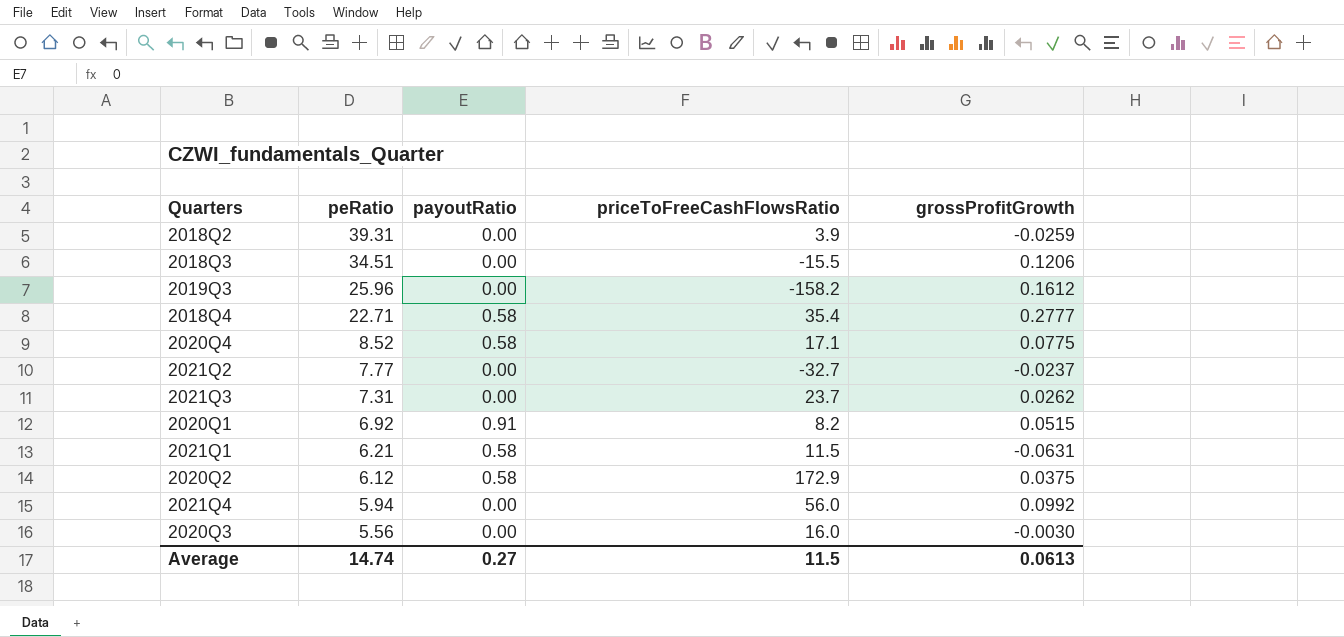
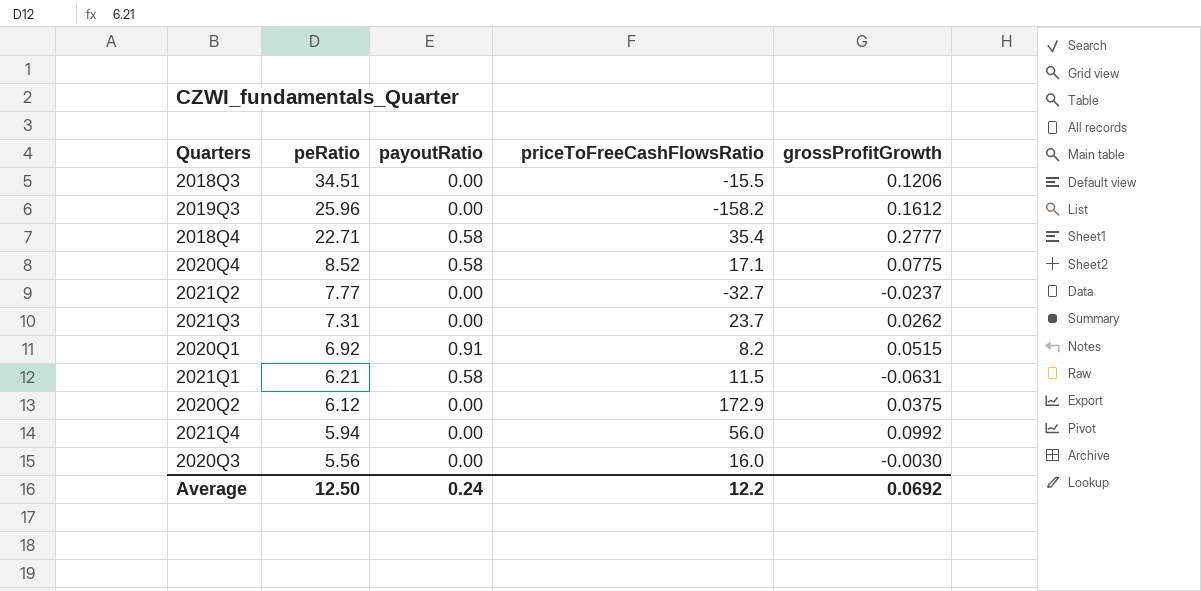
row 2018Q2: 39.31 | 0.00 | 3.9 | -0.0259 -> none
2020Q2 | payoutRatio: 0.58 -> 0.00
Average | peRatio: 14.74 -> 12.50
Average | payoutRatio: 0.27 -> 0.24
Average | priceToFreeCashFlowsRatio: 11.5 -> 12.2
Average | grossProfitGrowth: 0.0613 -> 0.0692

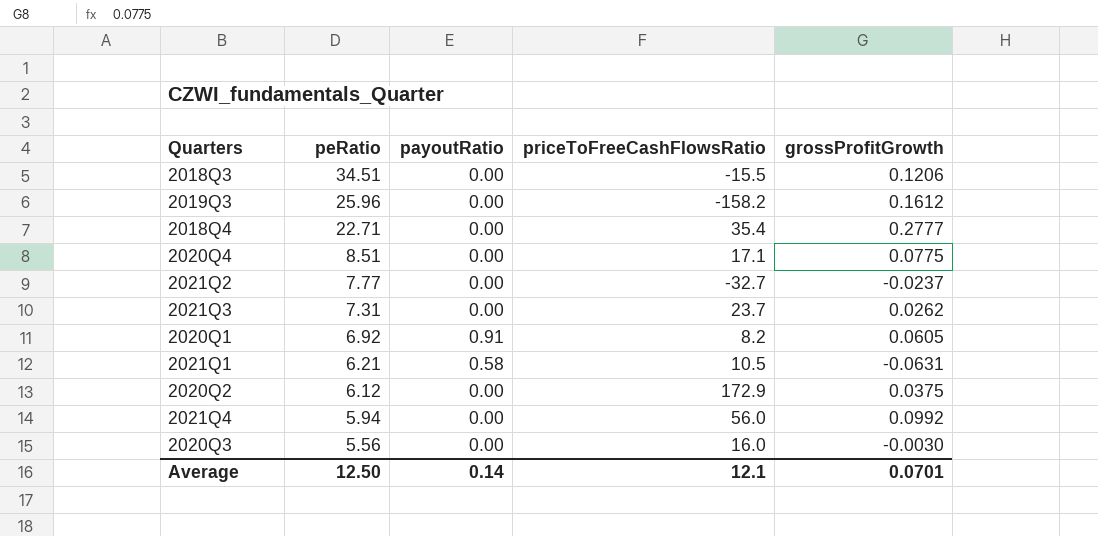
2018Q4 | payoutRatio: 0.58 -> 0.00
2020Q4 | peRatio: 8.52 -> 8.51
2020Q4 | payoutRatio: 0.58 -> 0.00
2020Q1 | grossProfitGrowth: 0.0515 -> 0.0605
2021Q1 | priceToFreeCashFlowsRatio: 11.5 -> 10.5
Average | payoutRatio: 0.24 -> 0.14
Average | priceToFreeCashFlowsRatio: 12.2 -> 12.1
Average | grossProfitGrowth: 0.0692 -> 0.0701

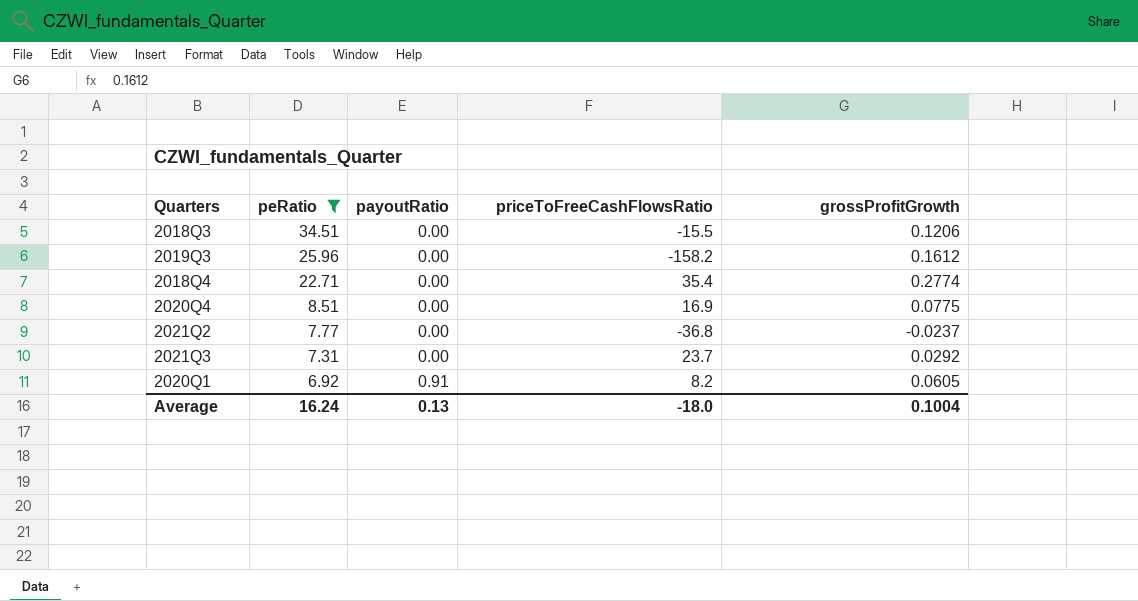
filter: none -> peRatio >= 6.92
2018Q4 | grossProfitGrowth: 0.2777 -> 0.2774
2020Q4 | priceToFreeCashFlowsRatio: 17.1 -> 16.9
2021Q2 | priceToFreeCashFlowsRatio: -32.7 -> -36.8
2021Q3 | grossProfitGrowth: 0.0262 -> 0.0292
Average | peRatio: 12.50 -> 16.24
Average | payoutRatio: 0.14 -> 0.13
Average | priceToFreeCashFlowsRatio: 12.1 -> -18.0
Average | grossProfitGrowth: 0.0701 -> 0.1004

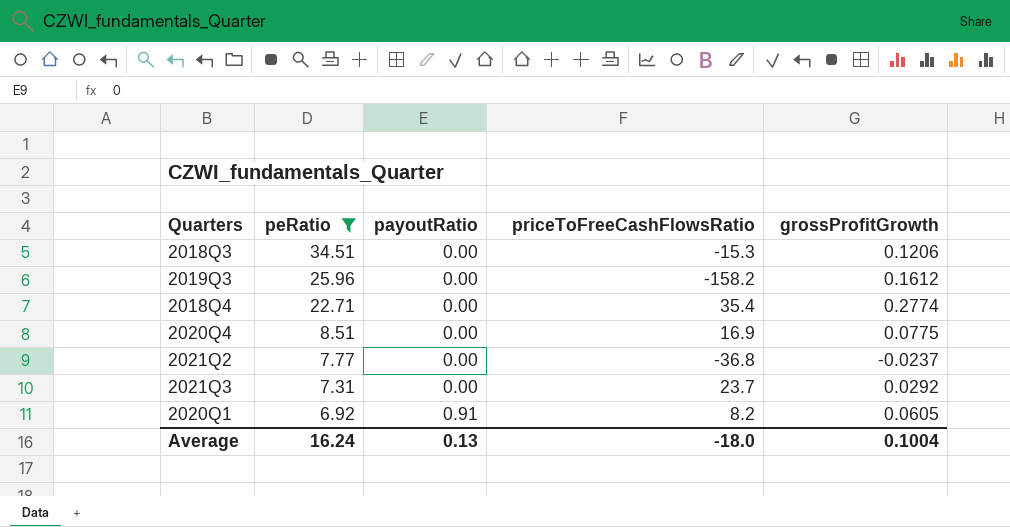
2018Q3 | priceToFreeCashFlowsRatio: -15.5 -> -15.3

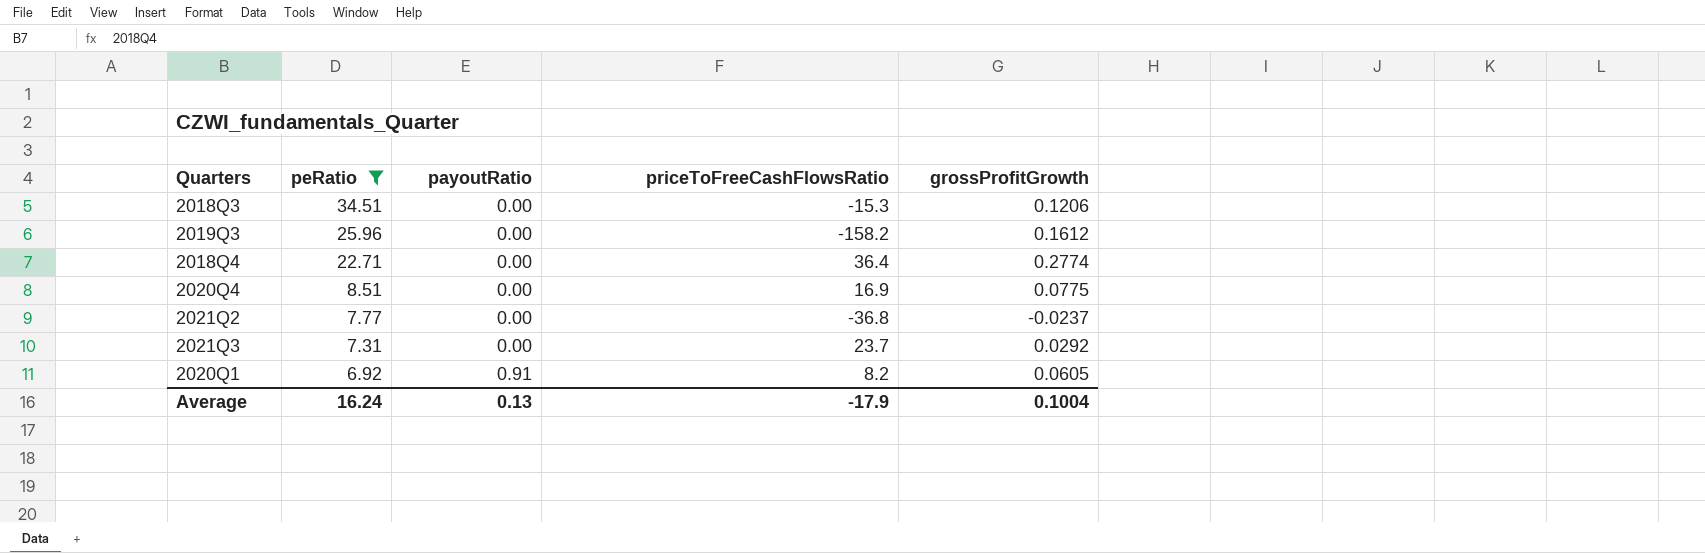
2018Q4 | priceToFreeCashFlowsRatio: 35.4 -> 36.4
Average | priceToFreeCashFlowsRatio: -18.0 -> -17.9

